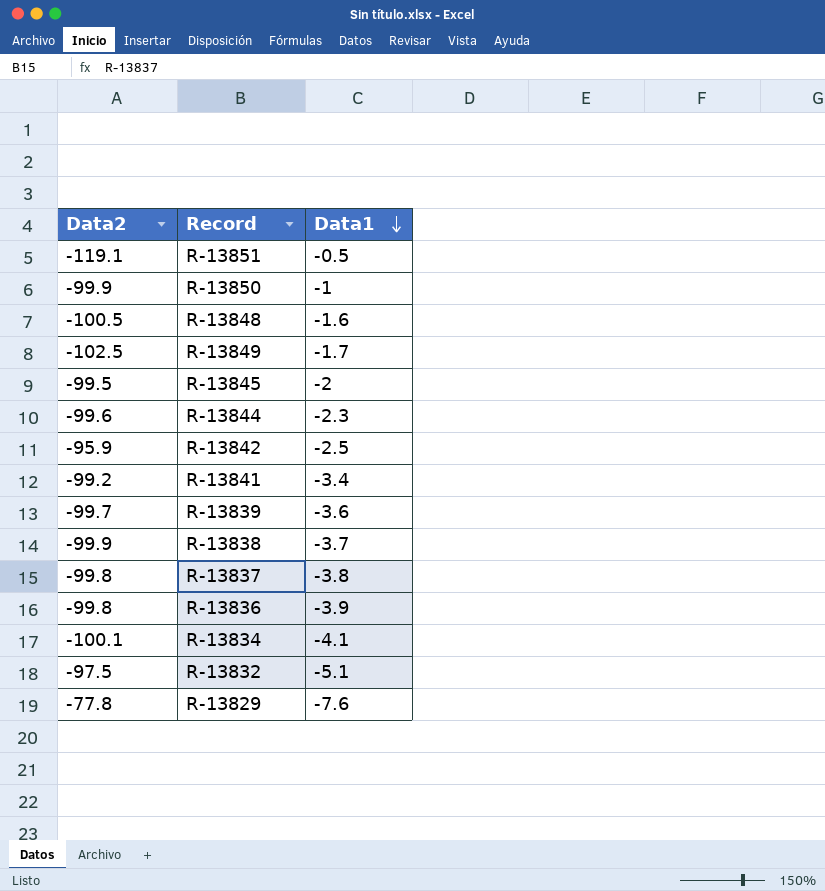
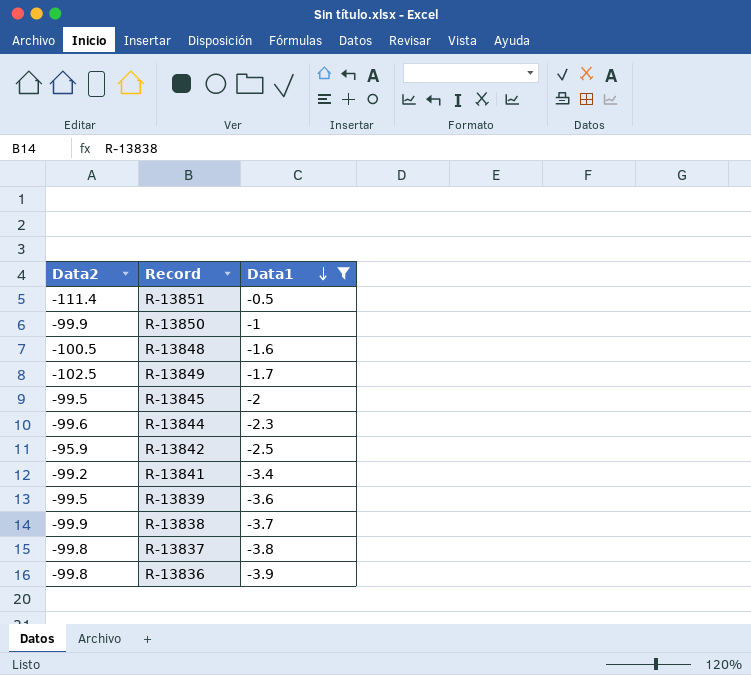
filter: none -> Data1 >= -3.9
R-13851 | Data2: -119.1 -> -111.4
R-13839 | Data2: -99.7 -> -99.5

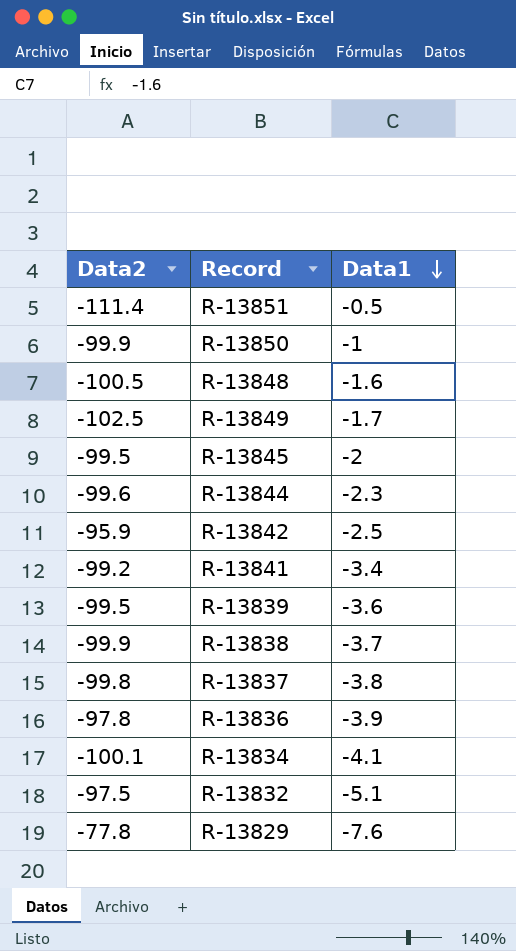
filter: Data1 >= -3.9 -> none
R-13836 | Data2: -99.8 -> -97.8

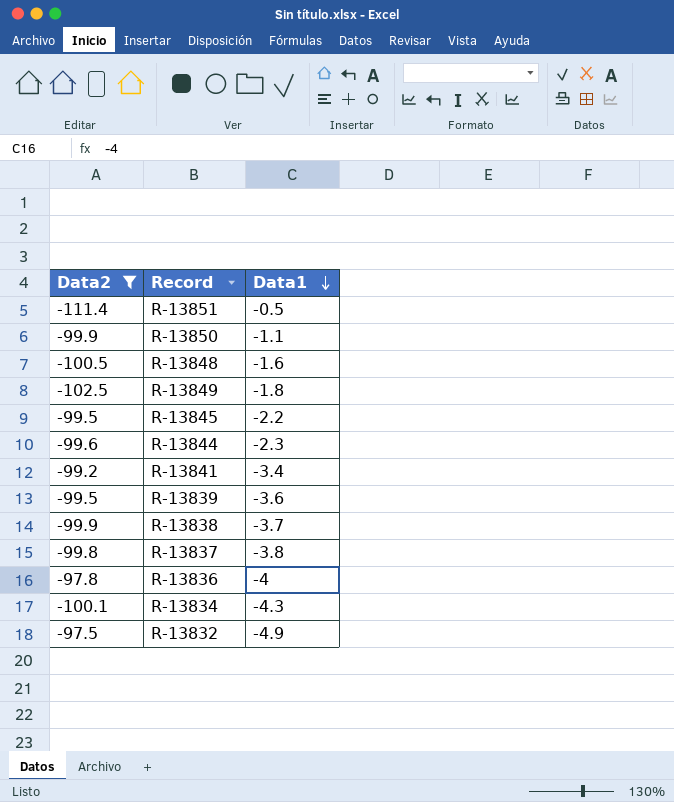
filter: none -> Data2 <= -97.5
R-13850 | Data1: -1 -> -1.1
R-13849 | Data1: -1.7 -> -1.8
R-13845 | Data1: -2 -> -2.2
R-13836 | Data1: -3.9 -> -4
R-13834 | Data1: -4.1 -> -4.3
R-13832 | Data1: -5.1 -> -4.9

